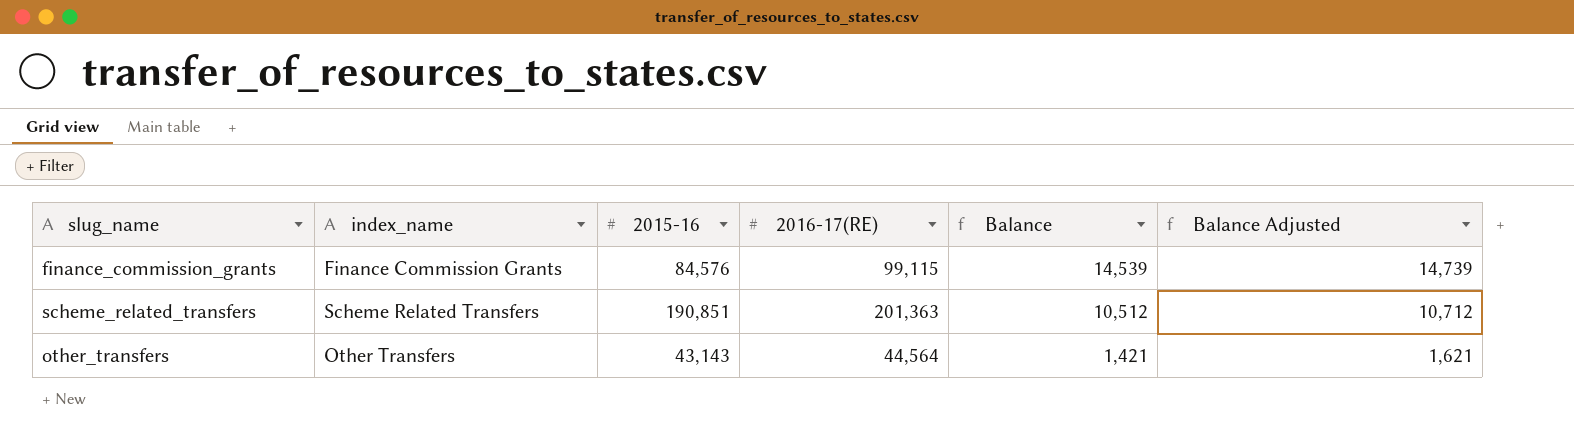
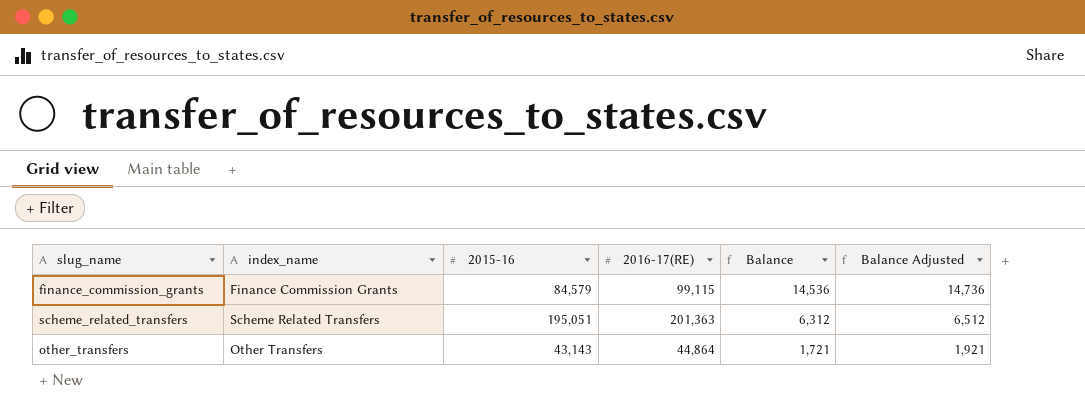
finance_commission_grants | 2015-16: 84,576 -> 84,579
finance_commission_grants | Balance: 14,539 -> 14,536
finance_commission_grants | Balance Adjusted: 14,739 -> 14,736
scheme_related_transfers | 2015-16: 190,851 -> 195,051
scheme_related_transfers | Balance: 10,512 -> 6,312
scheme_related_transfers | Balance Adjusted: 10,712 -> 6,512
other_transfers | 2016-17(RE): 44,564 -> 44,864
other_transfers | Balance: 1,421 -> 1,721
other_transfers | Balance Adjusted: 1,621 -> 1,921

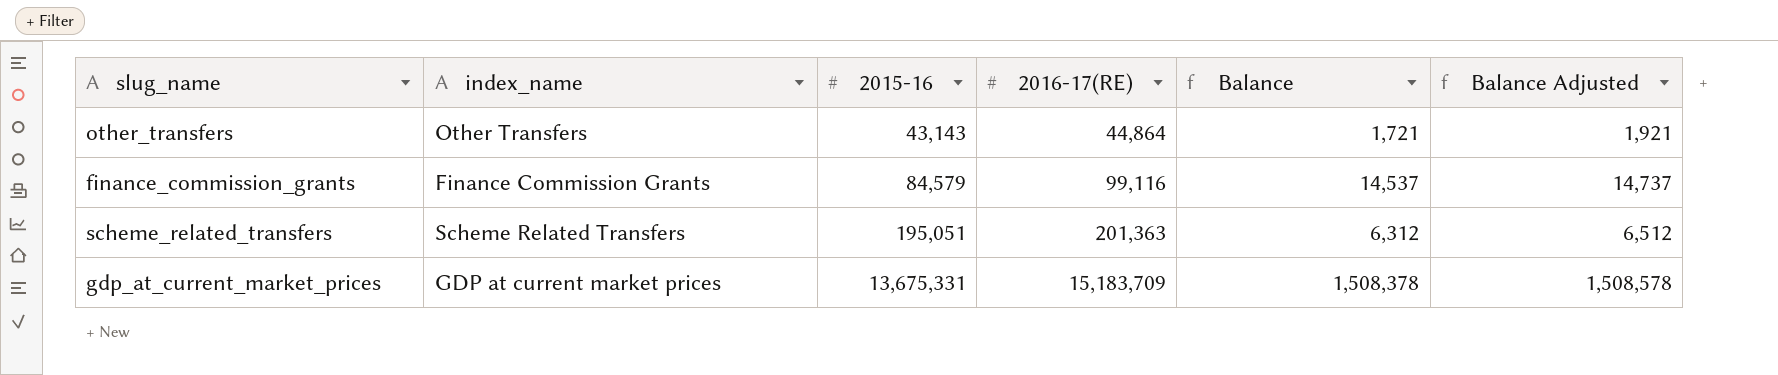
row order: Balance descending -> 2015-16 ascending
finance_commission_grants | 2016-17(RE): 99,115 -> 99,116
finance_commission_grants | Balance: 14,536 -> 14,537
finance_commission_grants | Balance Adjusted: 14,736 -> 14,737
row gdp_at_current_market_prices: none -> GDP at current market prices | 13,675,331 | 15,183,709 | 1,508,378 | 1,508,578

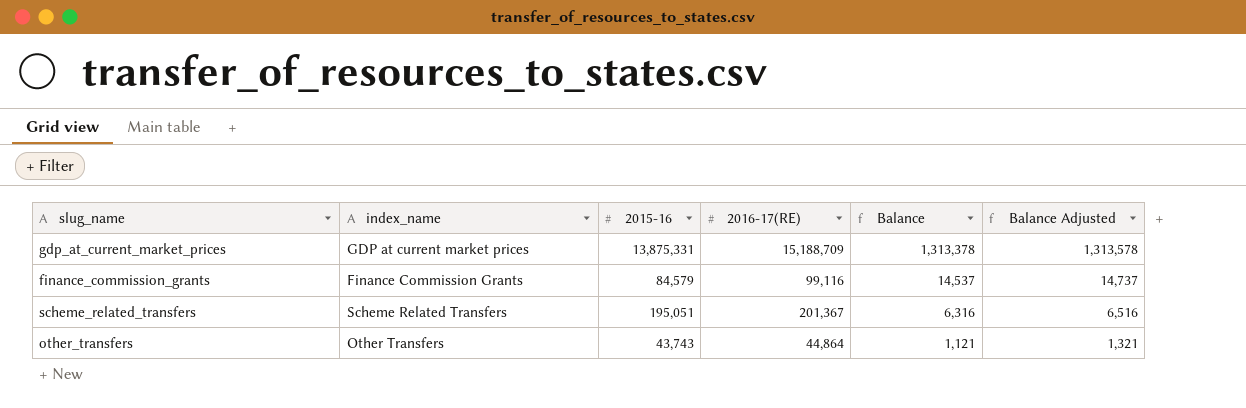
row order: 2015-16 ascending -> Balance descending
gdp_at_current_market_prices | 2015-16: 13,675,331 -> 13,875,331
gdp_at_current_market_prices | 2016-17(RE): 15,183,709 -> 15,188,709
gdp_at_current_market_prices | Balance: 1,508,378 -> 1,313,378
gdp_at_current_market_prices | Balance Adjusted: 1,508,578 -> 1,313,578
scheme_related_transfers | 2016-17(RE): 201,363 -> 201,367
scheme_related_transfers | Balance: 6,312 -> 6,316
scheme_related_transfers | Balance Adjusted: 6,512 -> 6,516
other_transfers | 2015-16: 43,143 -> 43,743
other_transfers | Balance: 1,721 -> 1,121
other_transfers | Balance Adjusted: 1,921 -> 1,321

